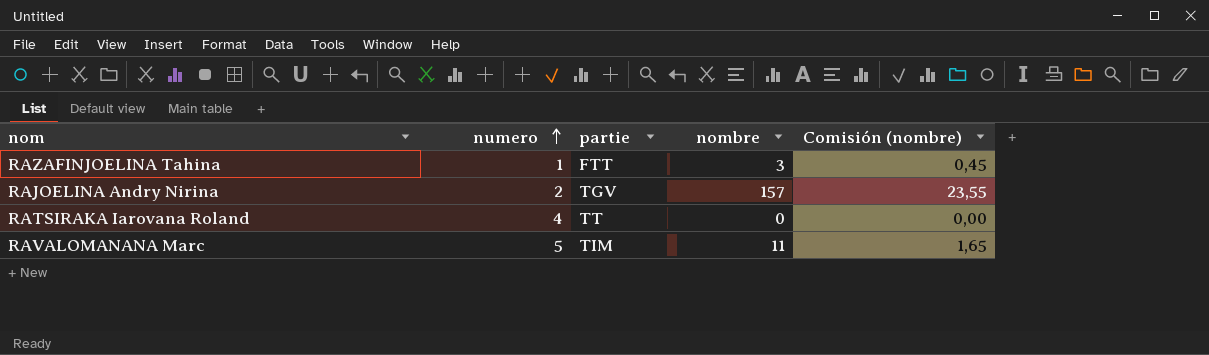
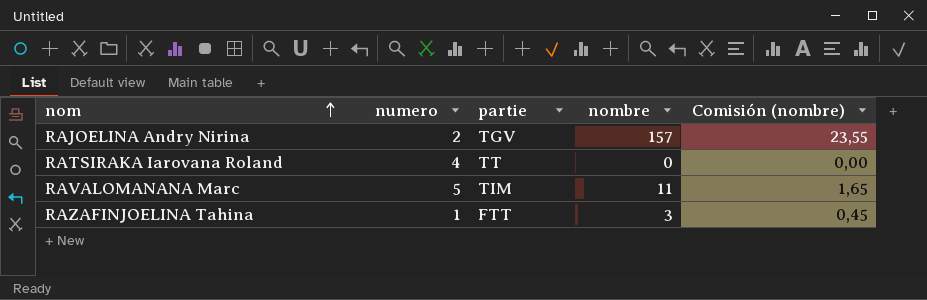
row order: numero ascending -> nom ascending

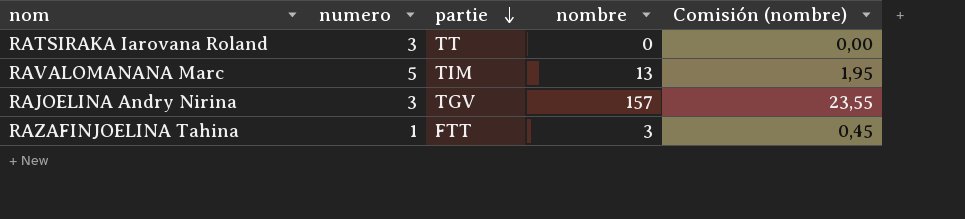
row order: nom ascending -> partie descending
RATSIRAKA Iarovana Roland | numero: 4 -> 3
RAVALOMANANA Marc | nombre: 11 -> 13
RAVALOMANANA Marc | Comisión (nombre): 1,65 -> 1,95
RAJOELINA Andry Nirina | numero: 2 -> 3

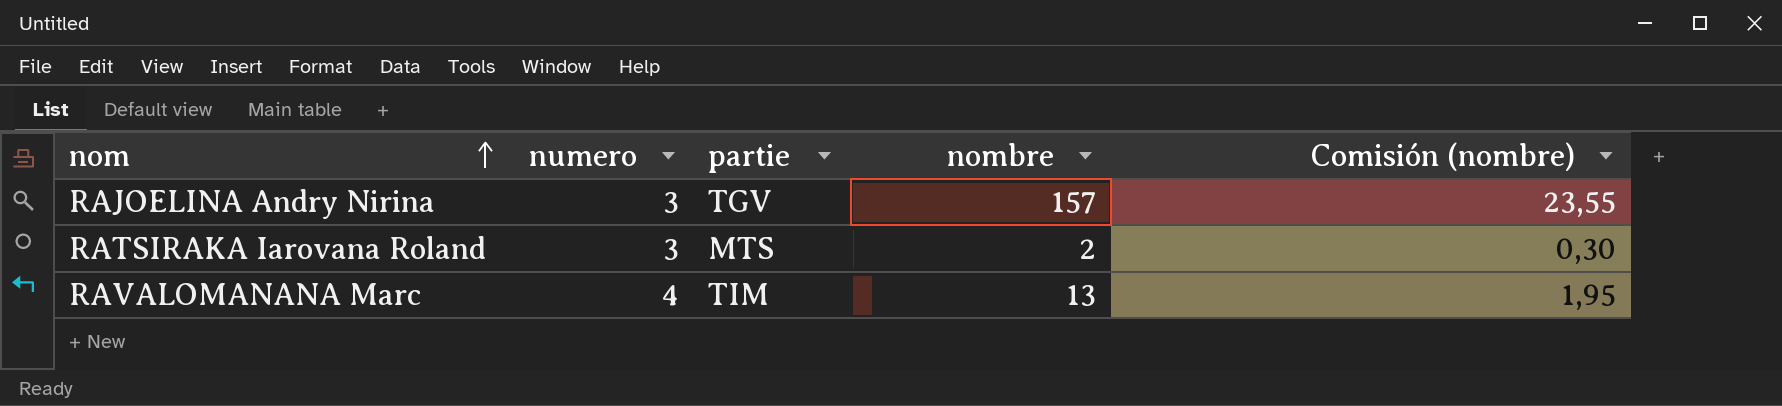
row order: partie descending -> nom ascending
row RAZAFINJOELINA Tahina: 1 | FTT | 3 | 0,45 -> none
RATSIRAKA Iarovana Roland | partie: TT -> MTS
RATSIRAKA Iarovana Roland | nombre: 0 -> 2
RATSIRAKA Iarovana Roland | Comisión (nombre): 0,00 -> 0,30
RAVALOMANANA Marc | numero: 5 -> 4

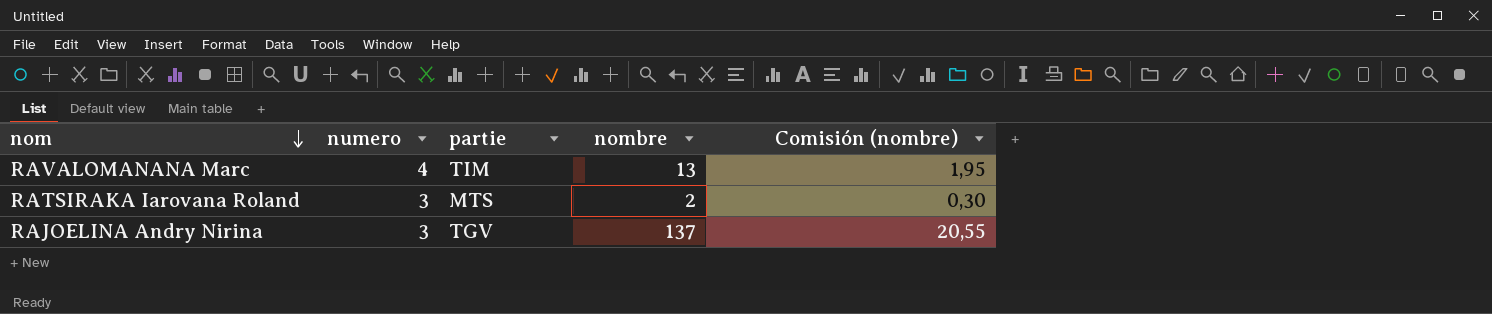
row order: nom ascending -> nom descending
RAJOELINA Andry Nirina | nombre: 157 -> 137
RAJOELINA Andry Nirina | Comisión (nombre): 23,55 -> 20,55

